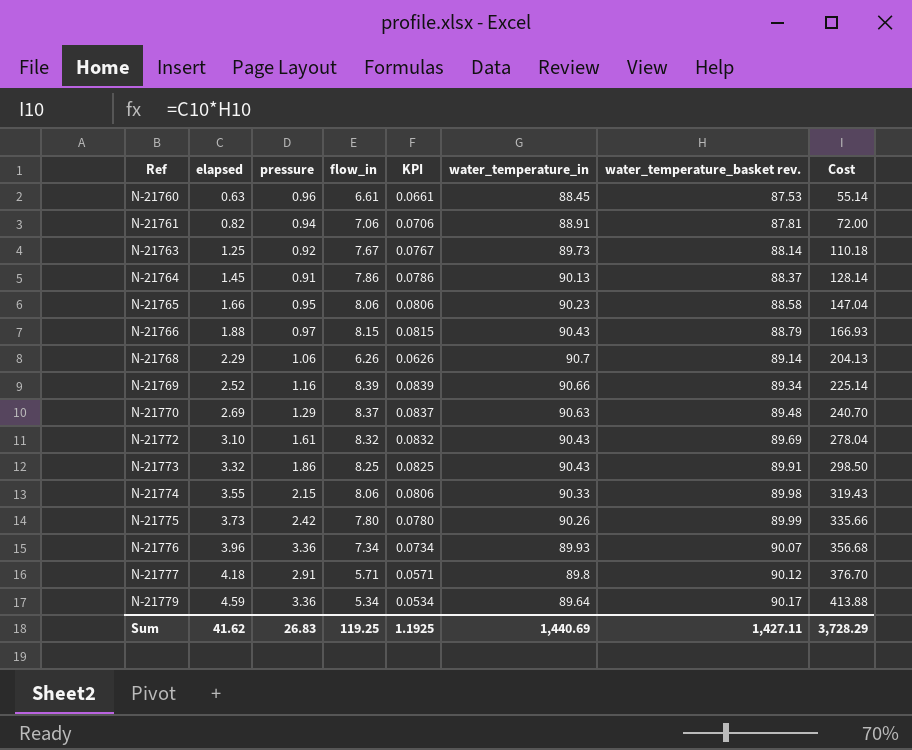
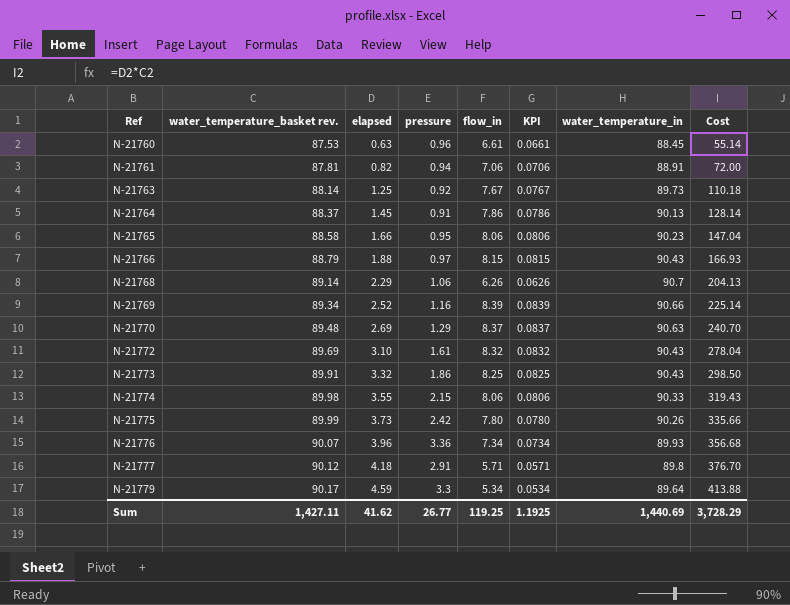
column water_temperature_basket rev. | position: 7 -> 2
N-21779 | pressure: 3.36 -> 3.3
Sum | pressure: 26.83 -> 26.77

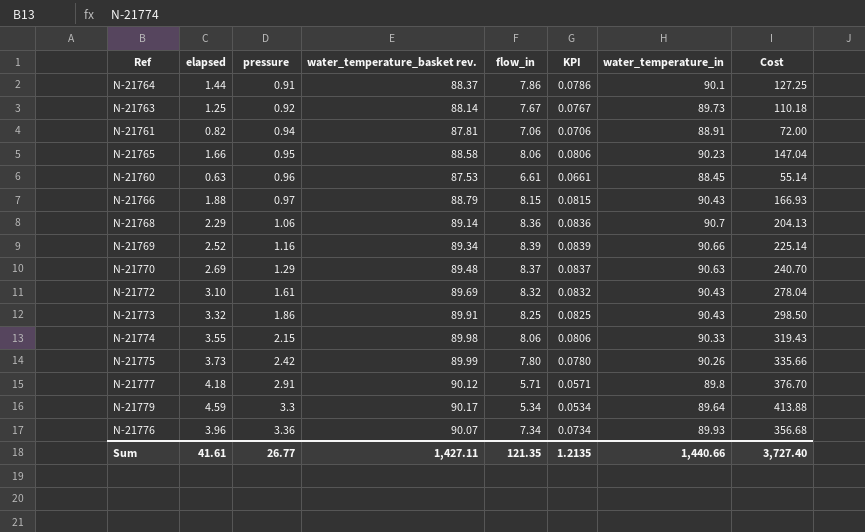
row order: Ref ascending -> pressure ascending
column water_temperature_basket rev. | position: 2 -> 4
N-21764 | elapsed: 1.45 -> 1.44
N-21764 | water_temperature_in: 90.13 -> 90.1
N-21764 | Cost: 128.14 -> 127.25
N-21768 | flow_in: 6.26 -> 8.36
N-21768 | KPI: 0.0626 -> 0.0836
Sum | elapsed: 41.62 -> 41.61
Sum | flow_in: 119.25 -> 121.35
Sum | KPI: 1.1925 -> 1.2135
Sum | water_temperature_in: 1,440.69 -> 1,440.66
Sum | Cost: 3,728.29 -> 3,727.40

